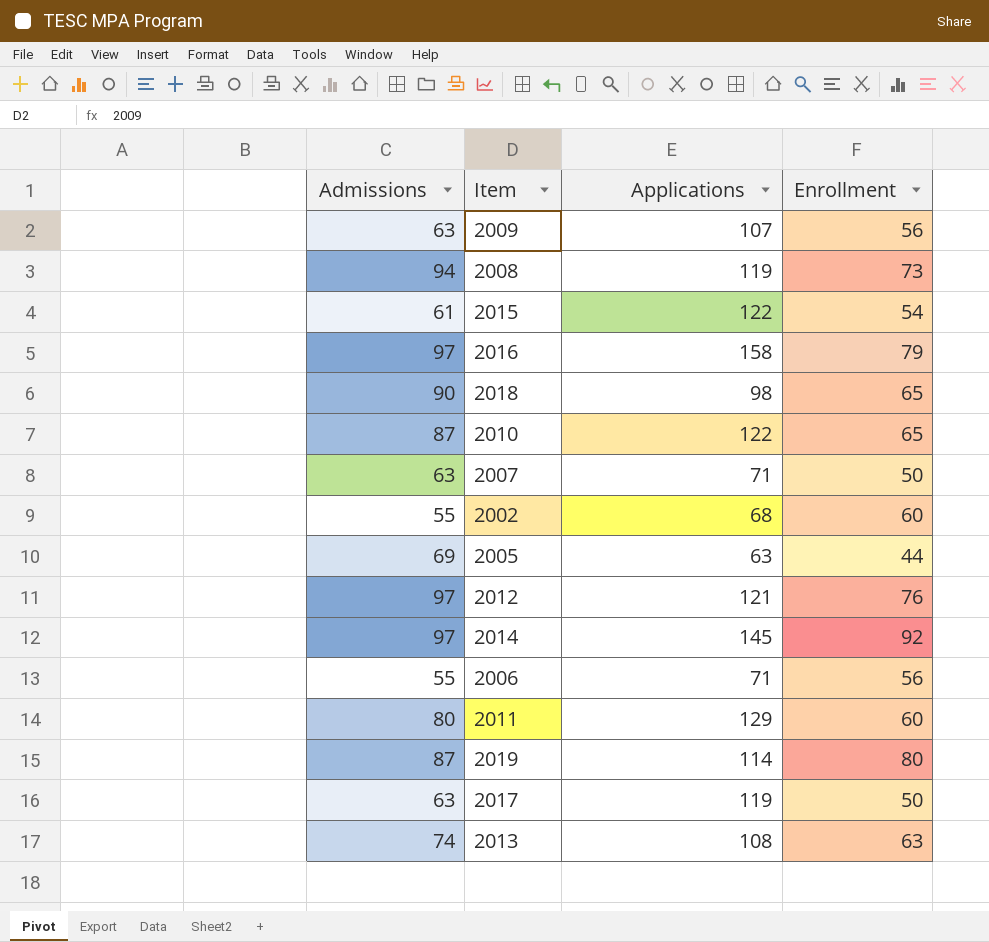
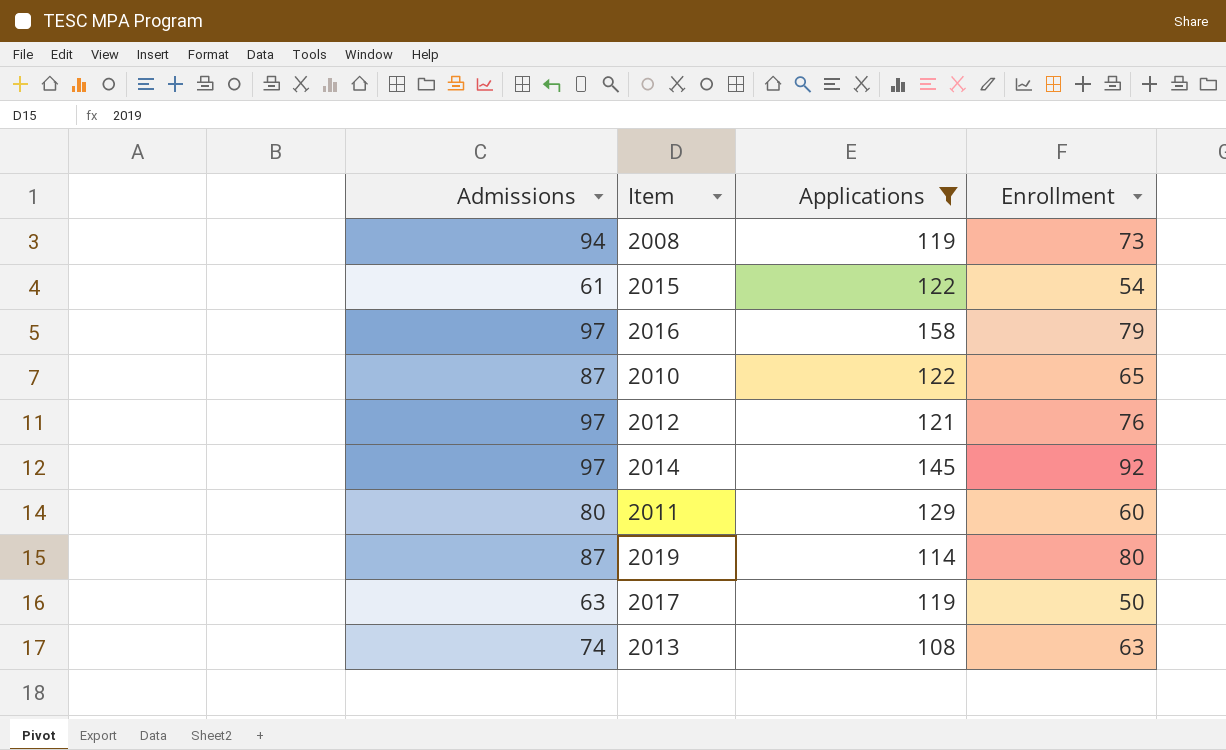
filter: none -> Applications >= 108

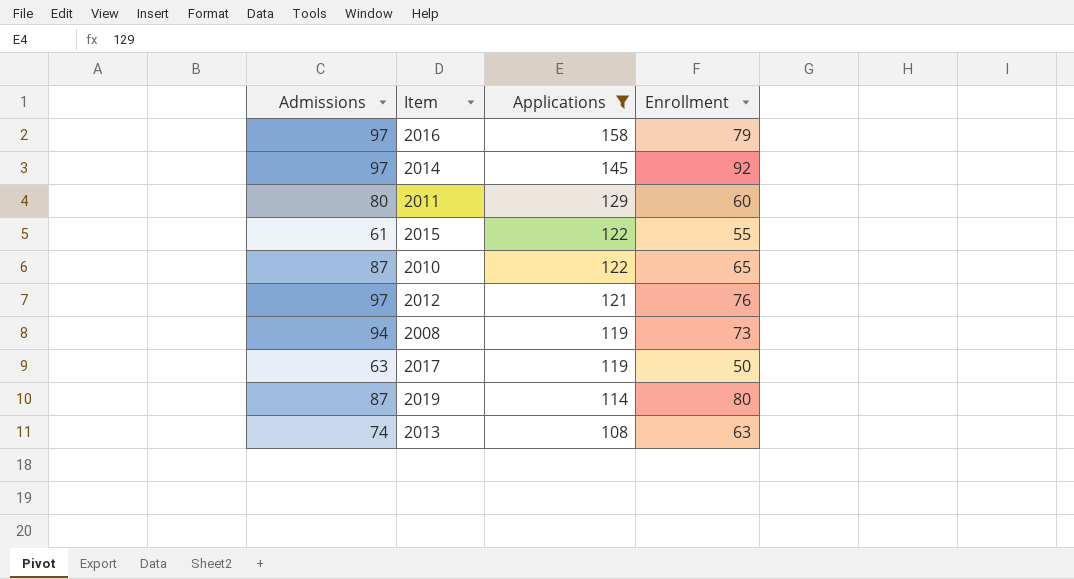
row order: none -> Applications descending
2015 | Enrollment: 54 -> 55

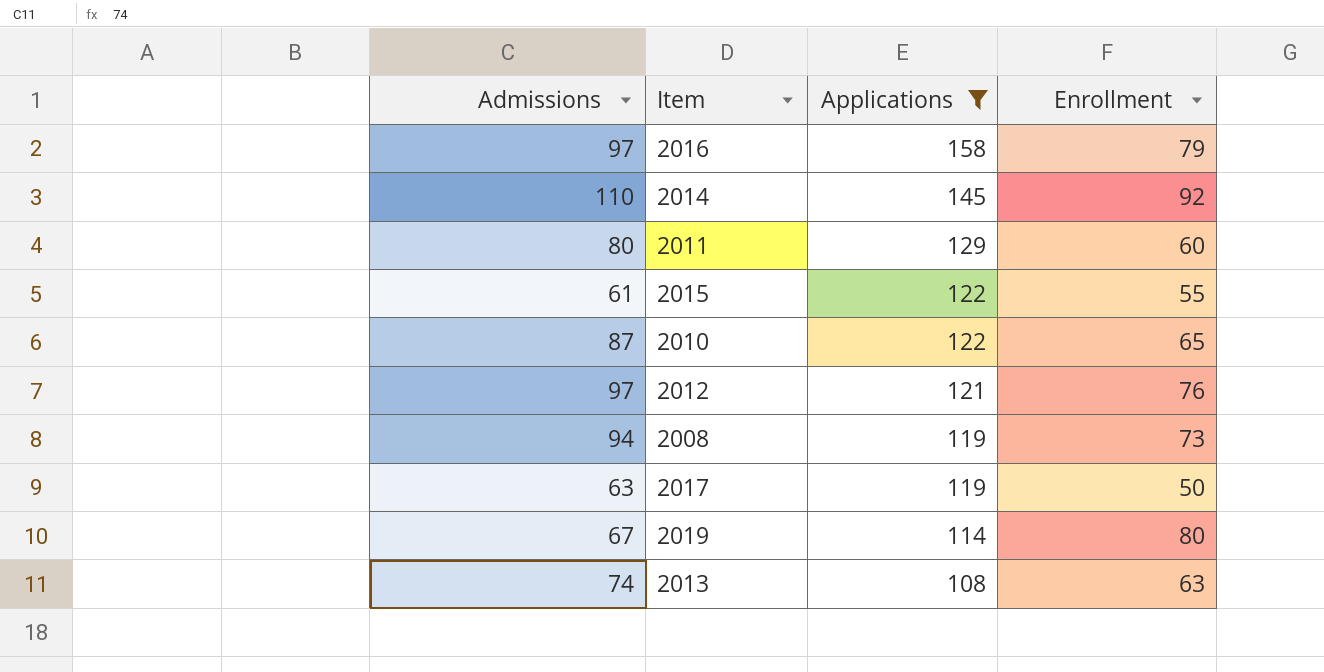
2014 | Admissions: 97 -> 110
2019 | Admissions: 87 -> 67

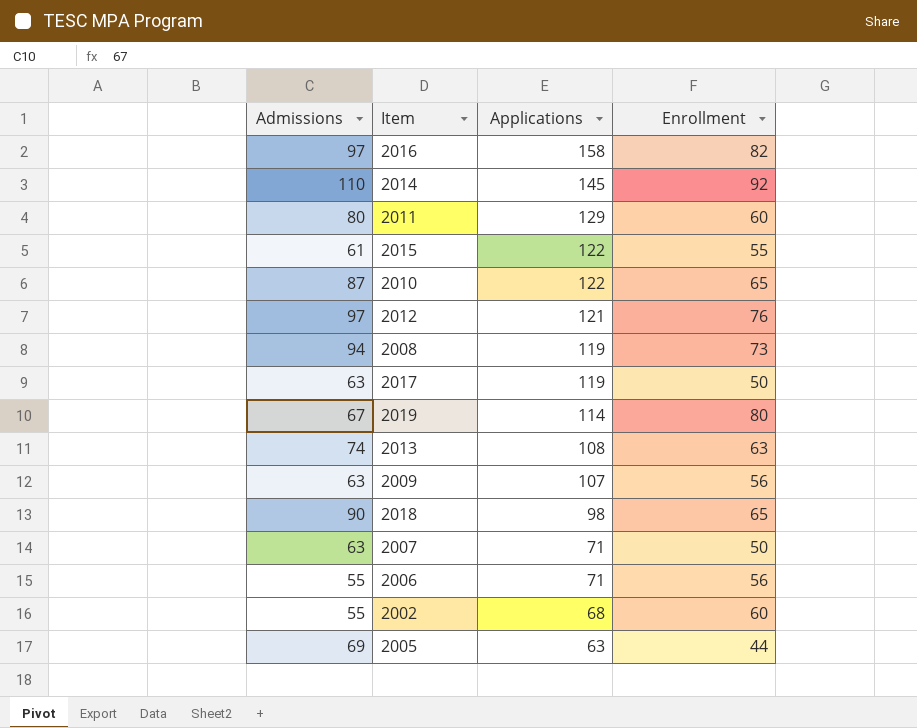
filter: Applications >= 108 -> none
2016 | Enrollment: 79 -> 82

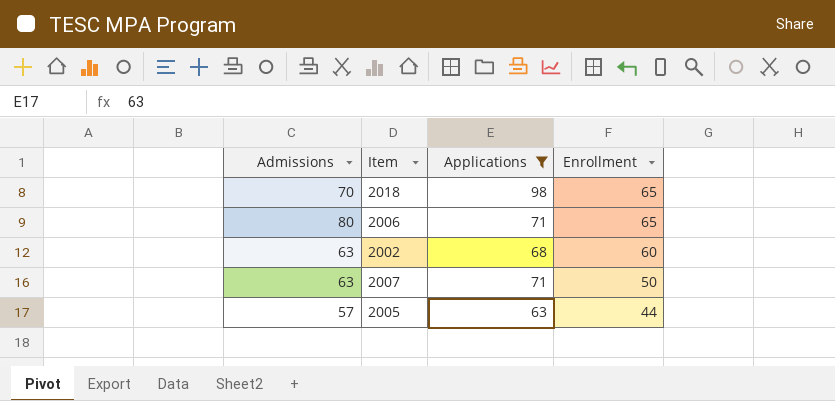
filter: none -> Applications <= 98
row order: Applications descending -> Enrollment descending
2018 | Admissions: 90 -> 70
2006 | Admissions: 55 -> 80
2006 | Enrollment: 56 -> 65
2002 | Admissions: 55 -> 63
2005 | Admissions: 69 -> 57

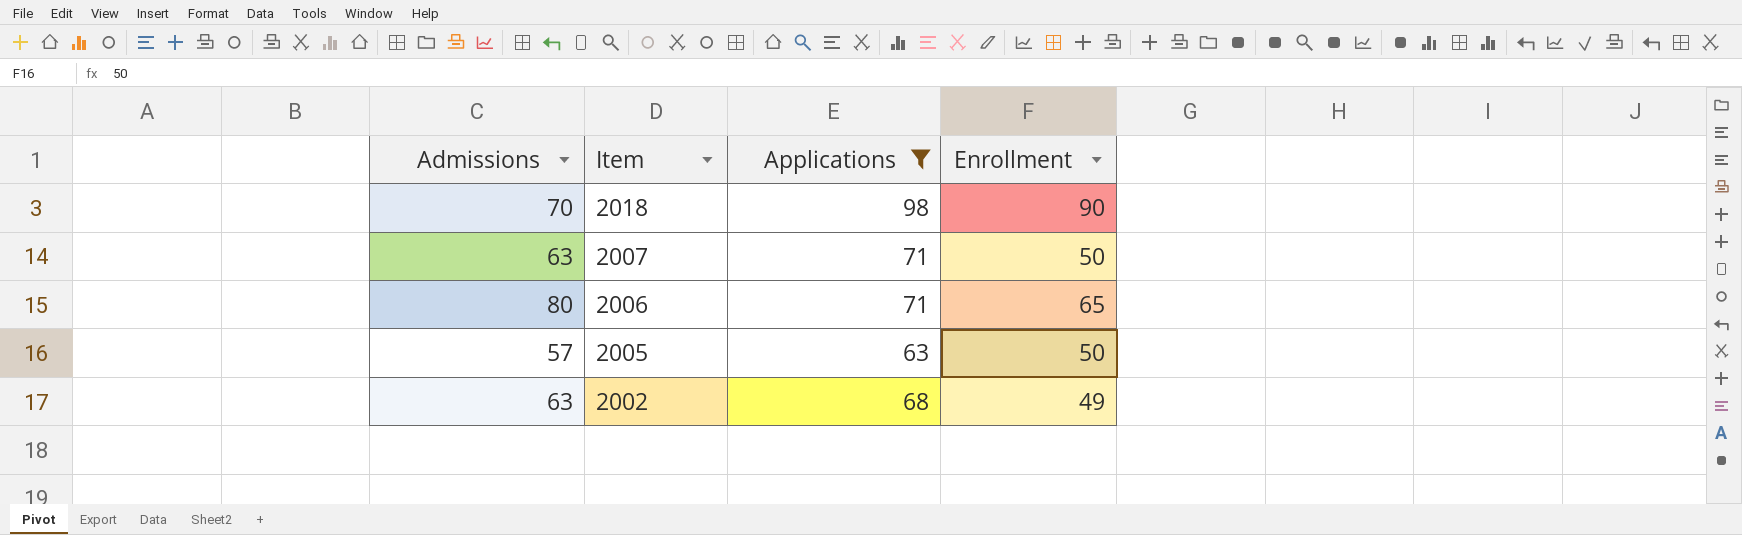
row order: Enrollment descending -> Item descending
2018 | Enrollment: 65 -> 90
2005 | Enrollment: 44 -> 50
2002 | Enrollment: 60 -> 49

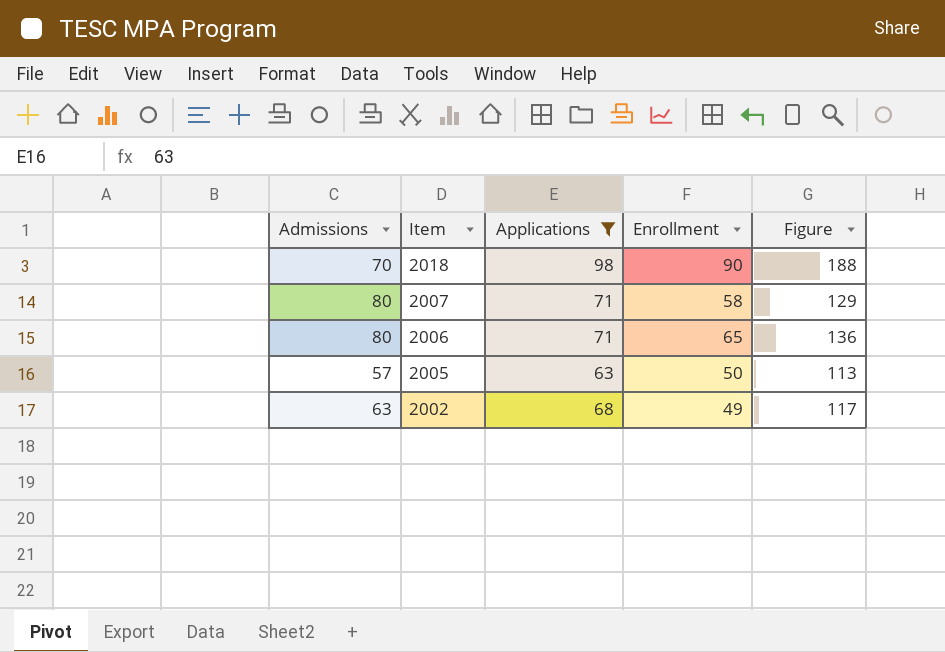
column Figure | formula: none -> [Applications] + [Enrollment]
2007 | Admissions: 63 -> 80
2007 | Enrollment: 50 -> 58

